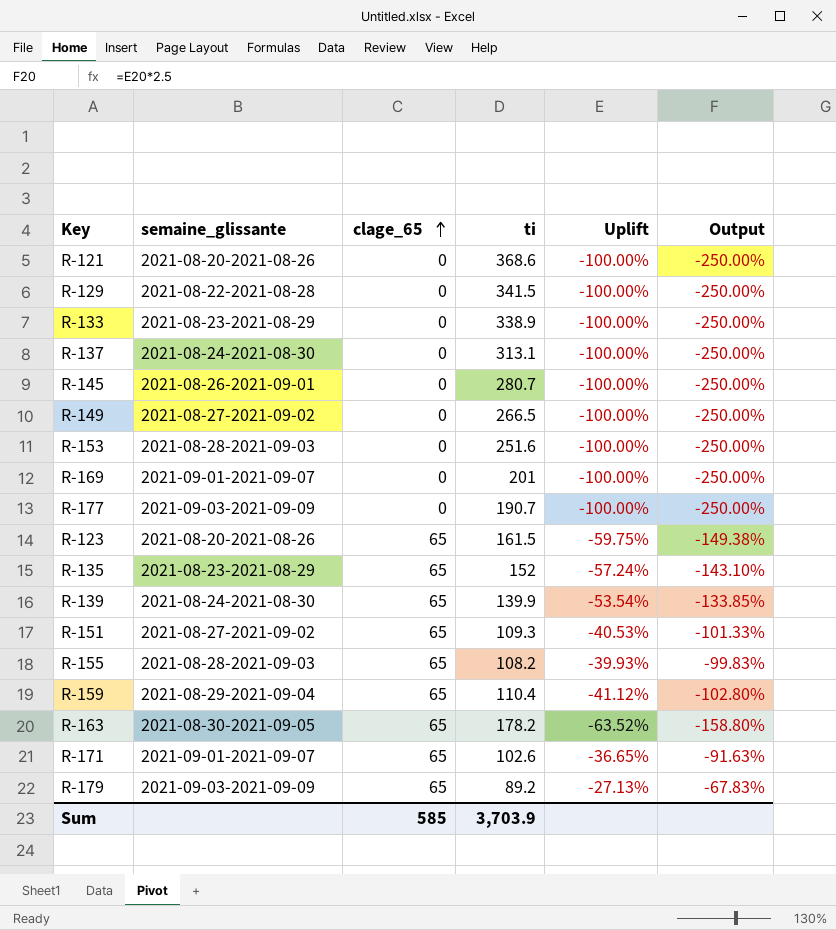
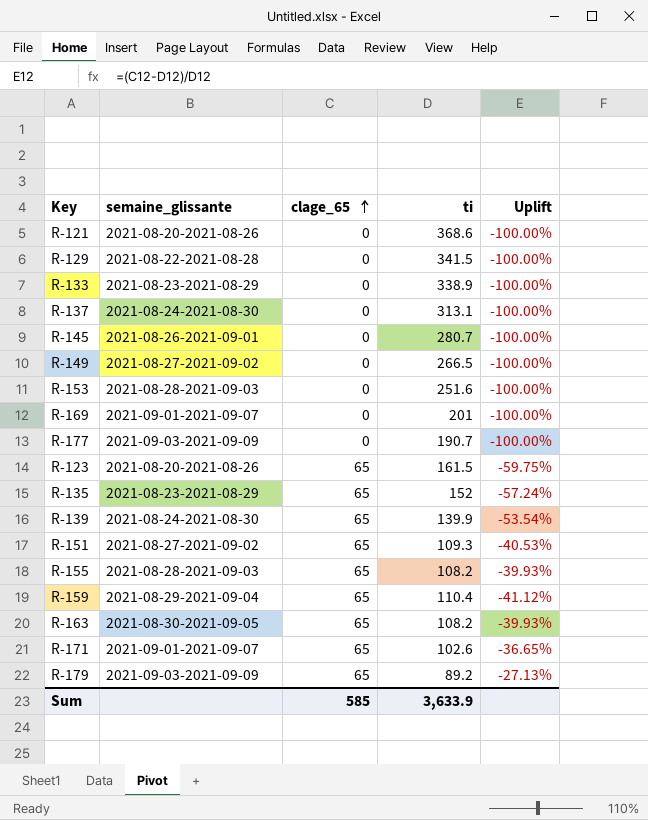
column Output | formula: [Uplift] * 2.5 -> none
R-163 | ti: 178.2 -> 108.2
R-163 | Uplift: -63.52% -> -39.93%
Sum | ti: 3,703.9 -> 3,633.9

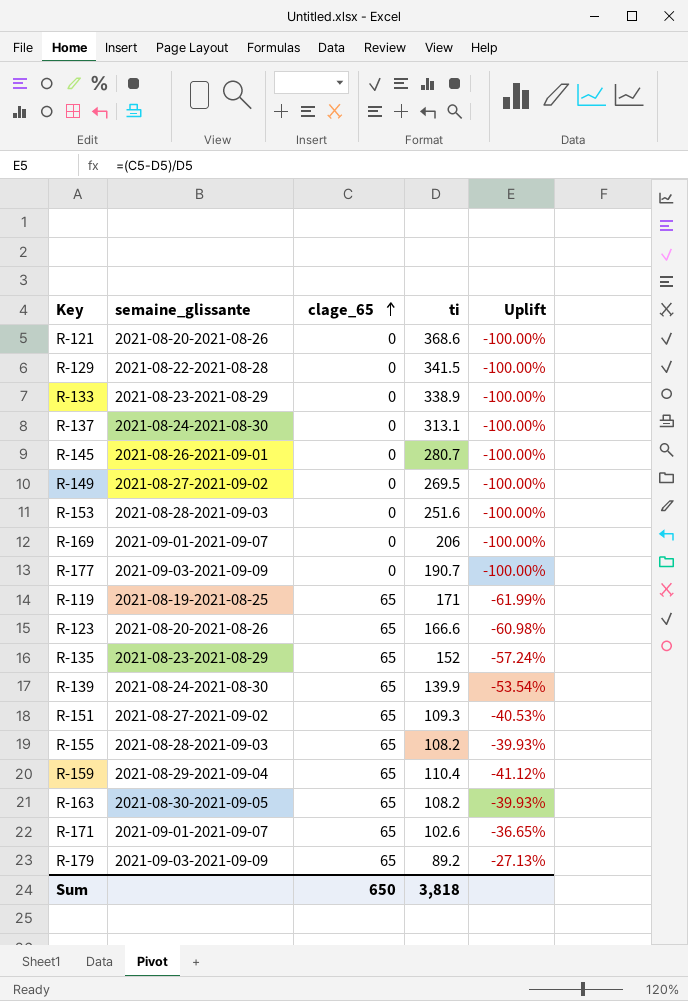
R-149 | ti: 266.5 -> 269.5
R-169 | ti: 201 -> 206
row R-119: none -> 2021-08-19-2021-08-25 | 65 | 171 | -61.99%
R-123 | ti: 161.5 -> 166.6
R-123 | Uplift: -59.75% -> -60.98%
Sum | clage_65: 585 -> 650
Sum | ti: 3,633.9 -> 3,818

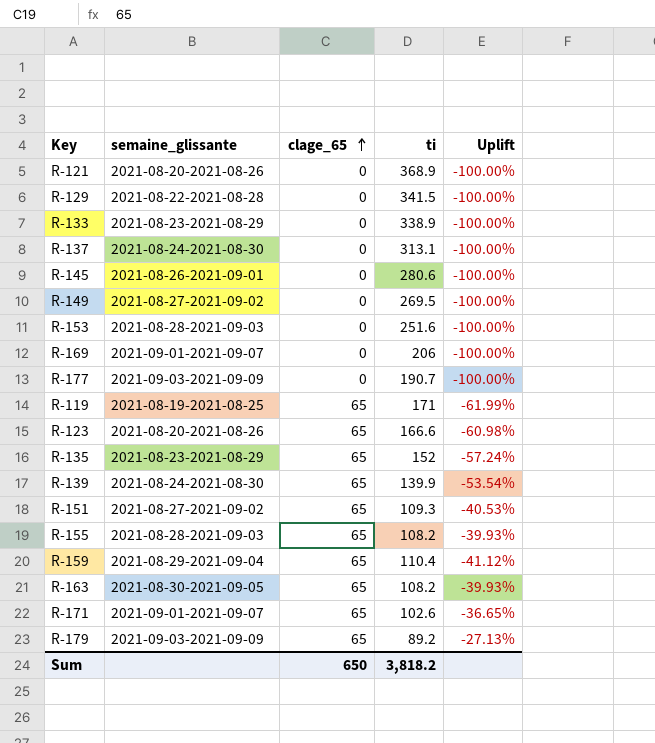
R-121 | ti: 368.6 -> 368.9
R-145 | ti: 280.7 -> 280.6
Sum | ti: 3,818 -> 3,818.2

